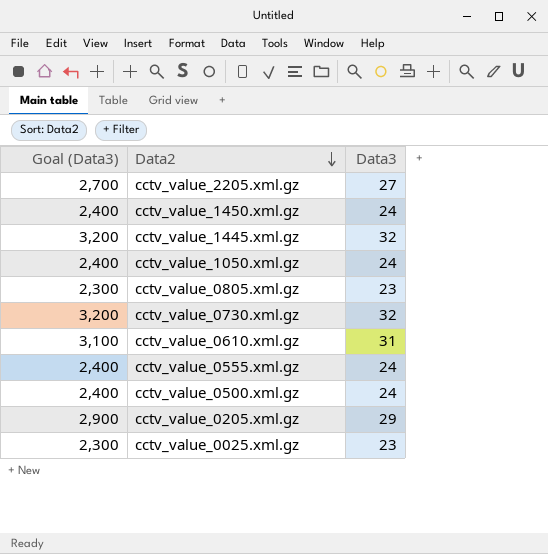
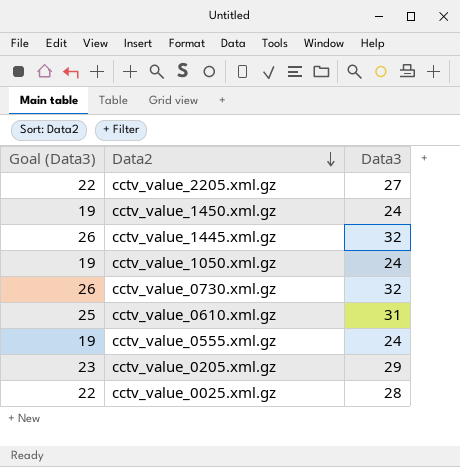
column Goal (Data3) | formula: [Data3] * 100 -> [Data3] * 0.8
row cctv_value_0805.xml.gz: 2,300 | 23 -> none
row cctv_value_0500.xml.gz: 2,400 | 24 -> none
cctv_value_0025.xml.gz | Data3: 23 -> 28

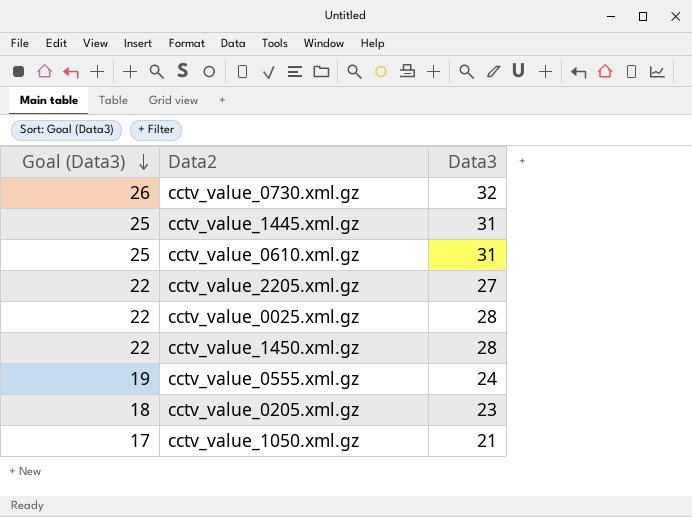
row order: Data2 descending -> Goal (Data3) descending
cctv_value_1445.xml.gz | Goal (Data3): 26 -> 25
cctv_value_1445.xml.gz | Data3: 32 -> 31
cctv_value_1450.xml.gz | Goal (Data3): 19 -> 22
cctv_value_1450.xml.gz | Data3: 24 -> 28
cctv_value_0205.xml.gz | Goal (Data3): 23 -> 18
cctv_value_0205.xml.gz | Data3: 29 -> 23
cctv_value_1050.xml.gz | Goal (Data3): 19 -> 17
cctv_value_1050.xml.gz | Data3: 24 -> 21

